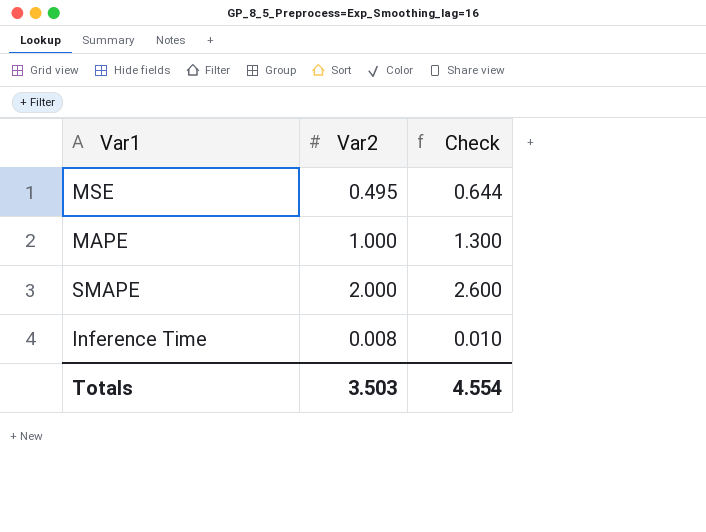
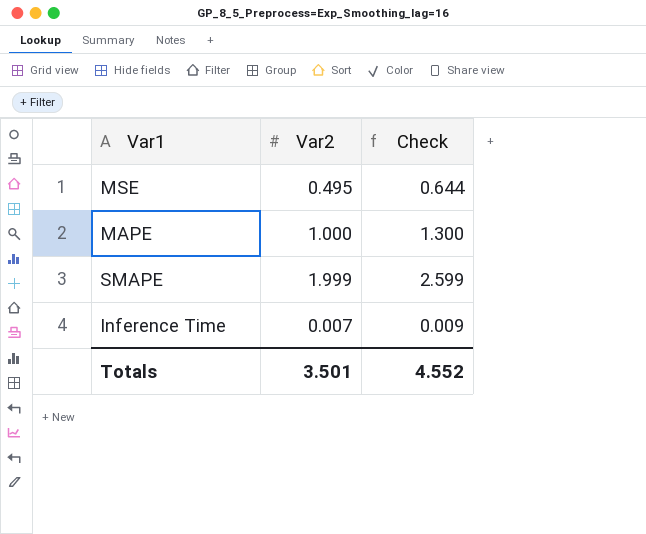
SMAPE | Var2: 2.000 -> 1.999
SMAPE | Check: 2.600 -> 2.599
Inference Time | Var2: 0.008 -> 0.007
Inference Time | Check: 0.010 -> 0.009
Totals | Var2: 3.503 -> 3.501
Totals | Check: 4.554 -> 4.552

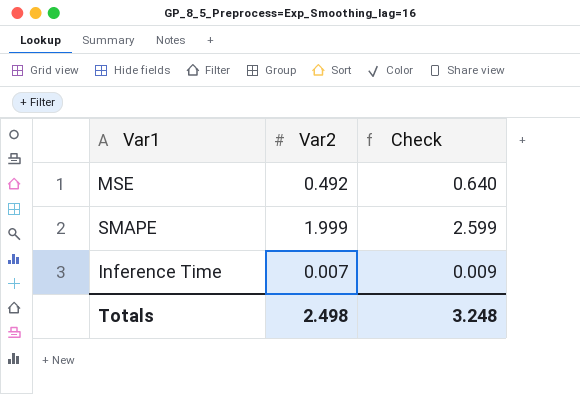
row MAPE: 1.000 | 1.300 -> none
MSE | Var2: 0.495 -> 0.492
MSE | Check: 0.644 -> 0.640
Totals | Var2: 3.501 -> 2.498
Totals | Check: 4.552 -> 3.248

